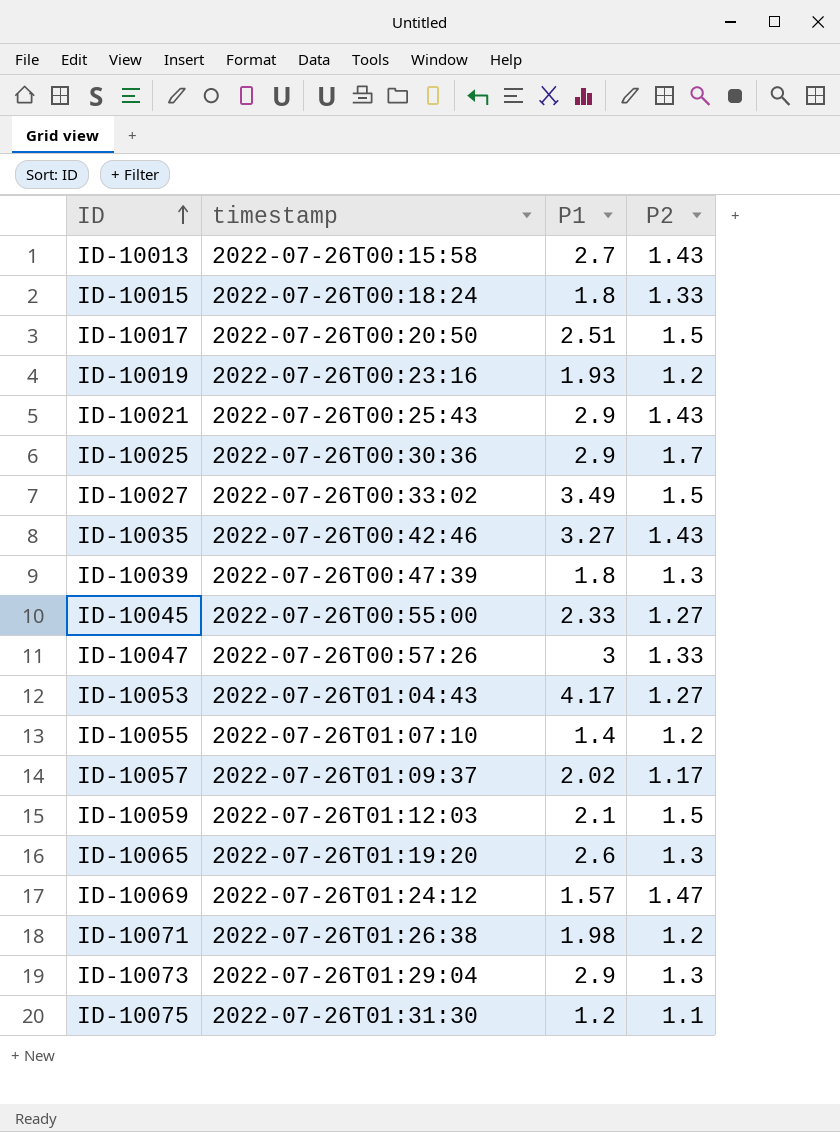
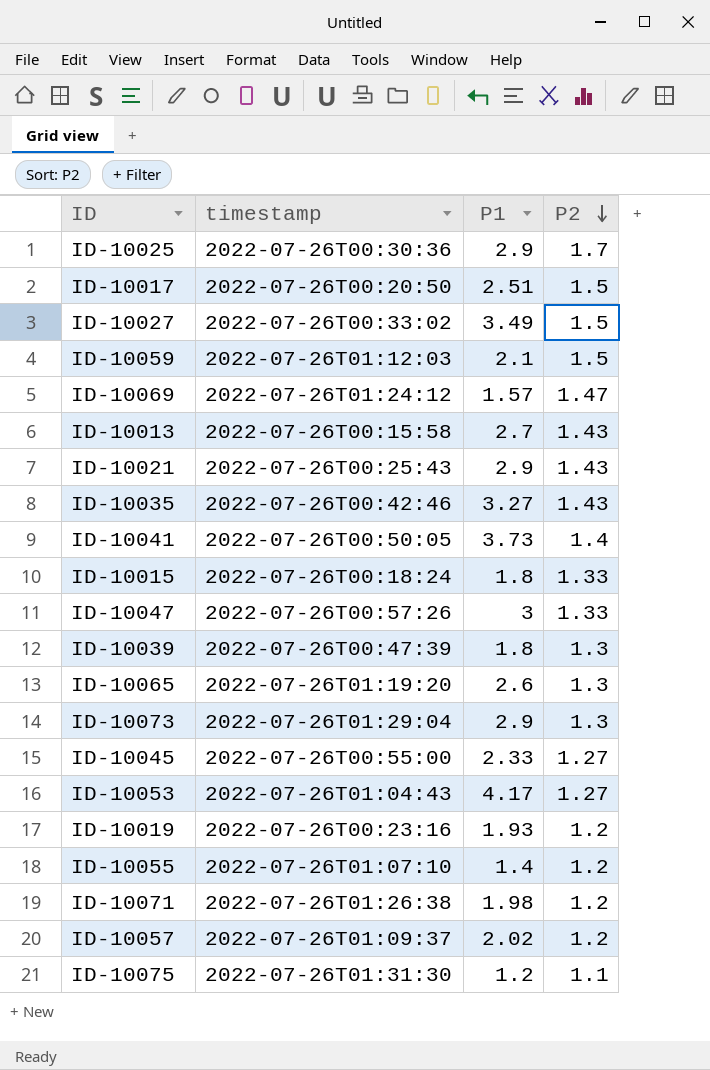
row order: ID ascending -> P2 descending
row ID-10041: none -> 2022-07-26T00:50:05 | 3.73 | 1.4
ID-10057 | P2: 1.17 -> 1.2

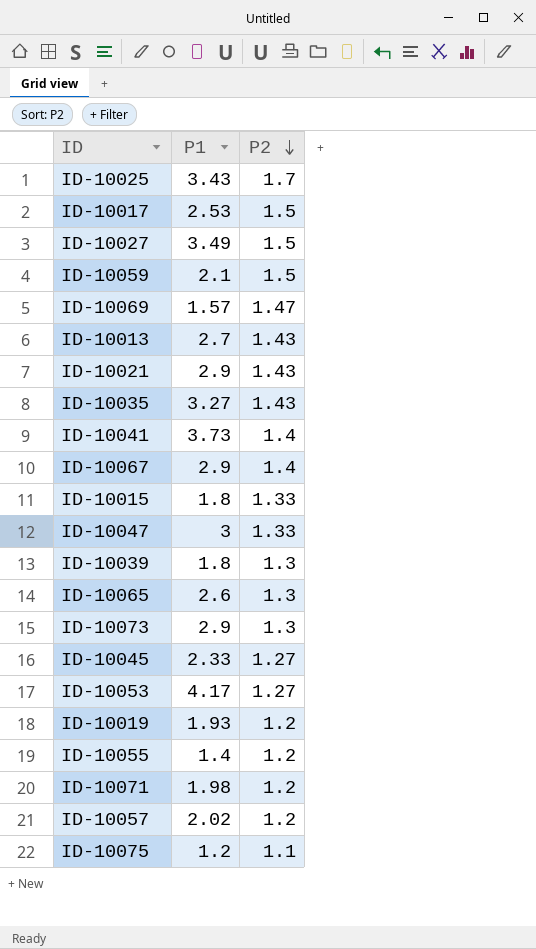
column timestamp | position: 2 -> none
ID-10025 | P1: 2.9 -> 3.43
ID-10017 | P1: 2.51 -> 2.53
row ID-10067: none -> 2.9 | 1.4

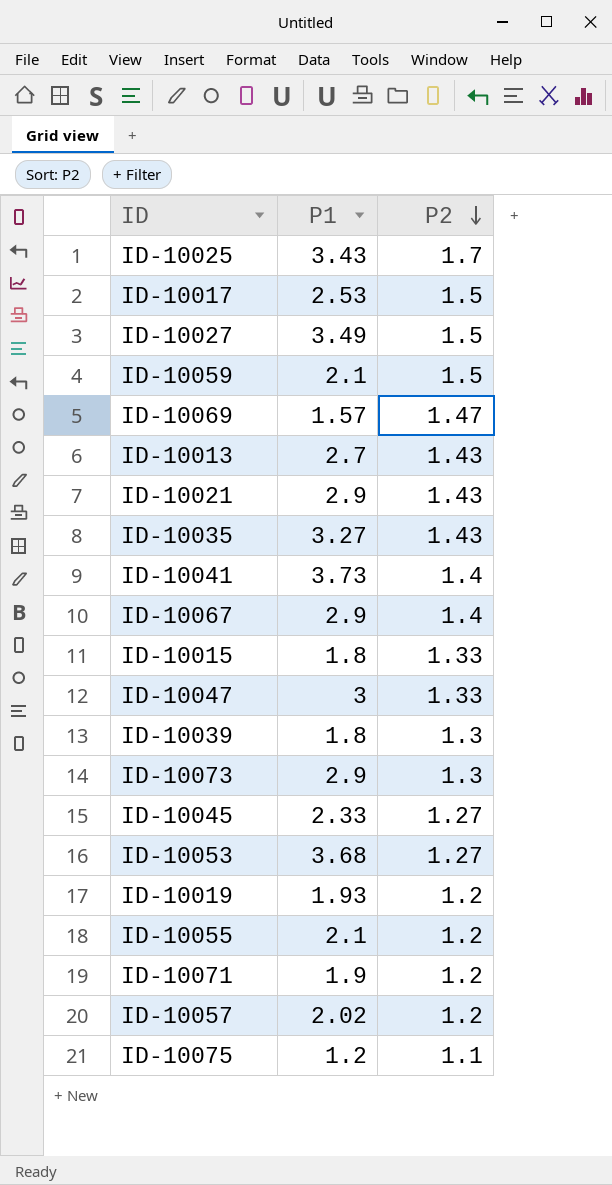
row ID-10065: 2.6 | 1.3 -> none
ID-10053 | P1: 4.17 -> 3.68
ID-10055 | P1: 1.4 -> 2.1
ID-10071 | P1: 1.98 -> 1.9

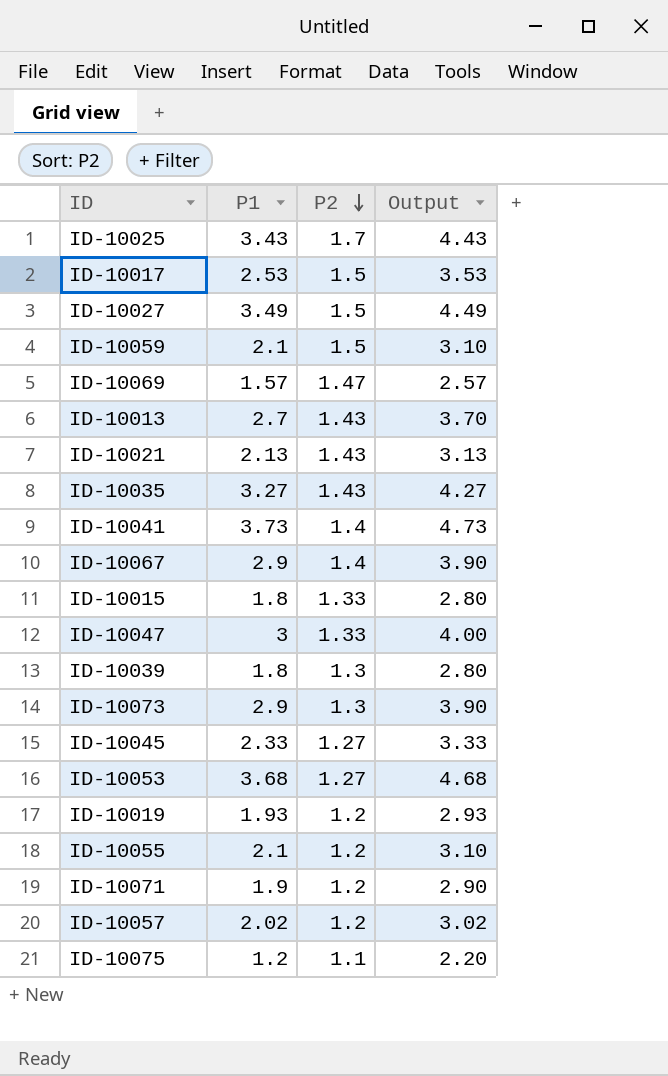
column Output | formula: none -> [P1] + 1
ID-10021 | P1: 2.9 -> 2.13

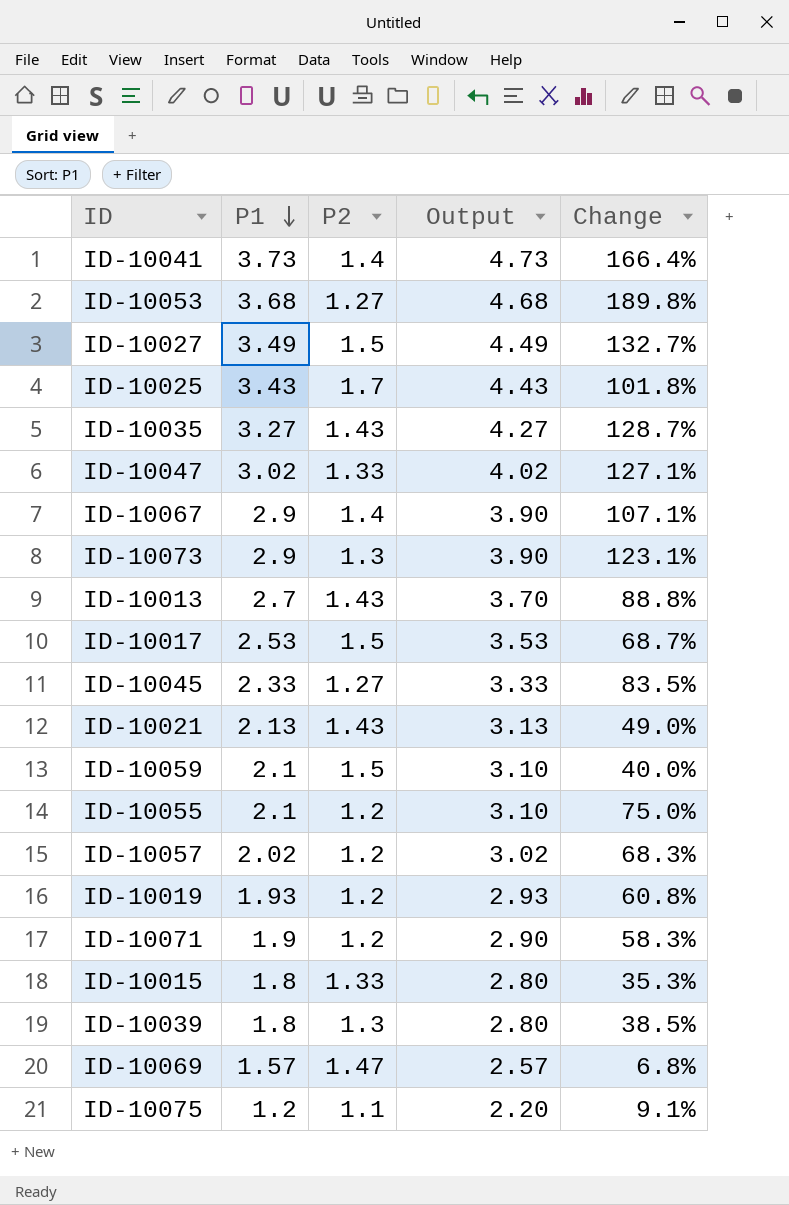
row order: P2 descending -> P1 descending
column Change | formula: none -> ([P1] - [P2]) / [P2]
ID-10047 | P1: 3 -> 3.02
ID-10047 | Output: 4.00 -> 4.02

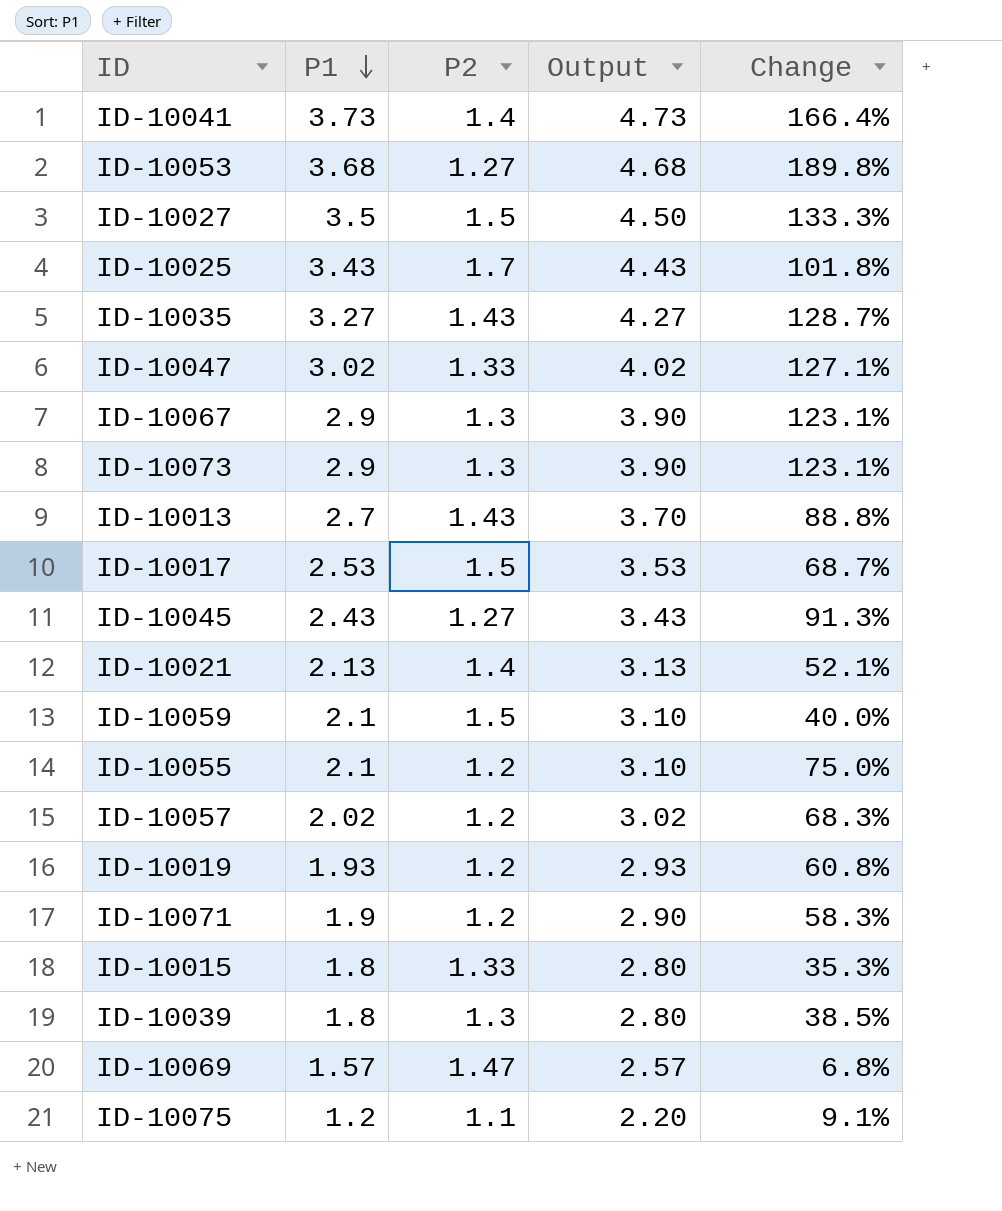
ID-10027 | P1: 3.49 -> 3.5
ID-10027 | Output: 4.49 -> 4.50
ID-10027 | Change: 132.7% -> 133.3%
ID-10067 | P2: 1.4 -> 1.3
ID-10067 | Change: 107.1% -> 123.1%
ID-10045 | P1: 2.33 -> 2.43
ID-10045 | Output: 3.33 -> 3.43
ID-10045 | Change: 83.5% -> 91.3%
ID-10021 | P2: 1.43 -> 1.4
ID-10021 | Change: 49.0% -> 52.1%

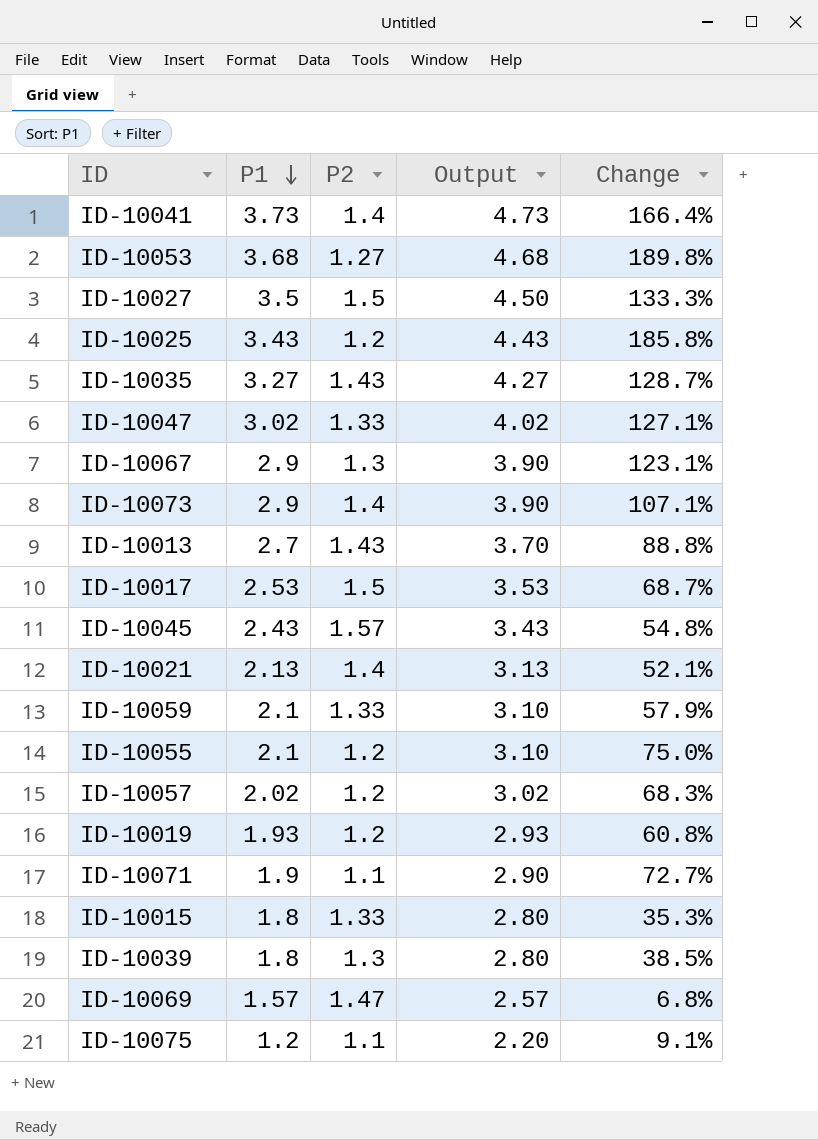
ID-10025 | P2: 1.7 -> 1.2
ID-10025 | Change: 101.8% -> 185.8%
ID-10073 | P2: 1.3 -> 1.4
ID-10073 | Change: 123.1% -> 107.1%
ID-10045 | P2: 1.27 -> 1.57
ID-10045 | Change: 91.3% -> 54.8%
ID-10059 | P2: 1.5 -> 1.33
ID-10059 | Change: 40.0% -> 57.9%
ID-10071 | P2: 1.2 -> 1.1
ID-10071 | Change: 58.3% -> 72.7%

